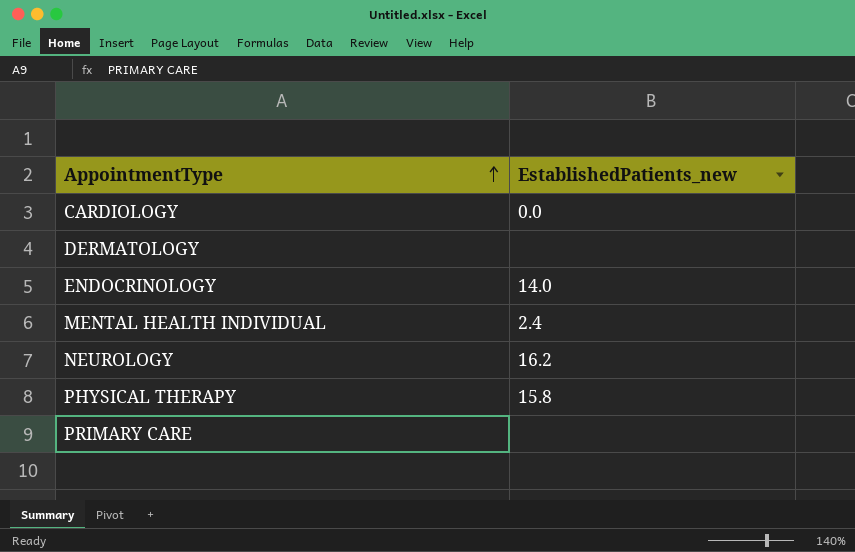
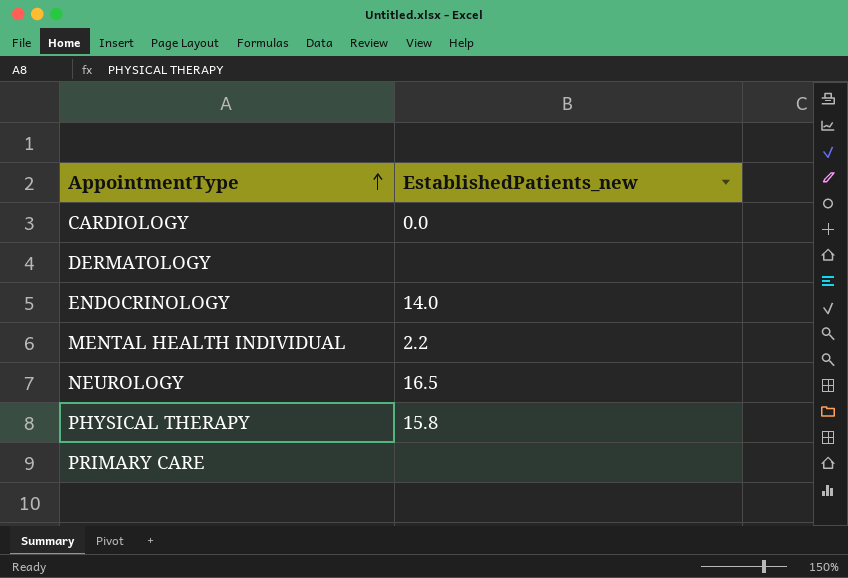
MENTAL HEALTH INDIVIDUAL | EstablishedPatients_new: 2.4 -> 2.2
NEUROLOGY | EstablishedPatients_new: 16.2 -> 16.5

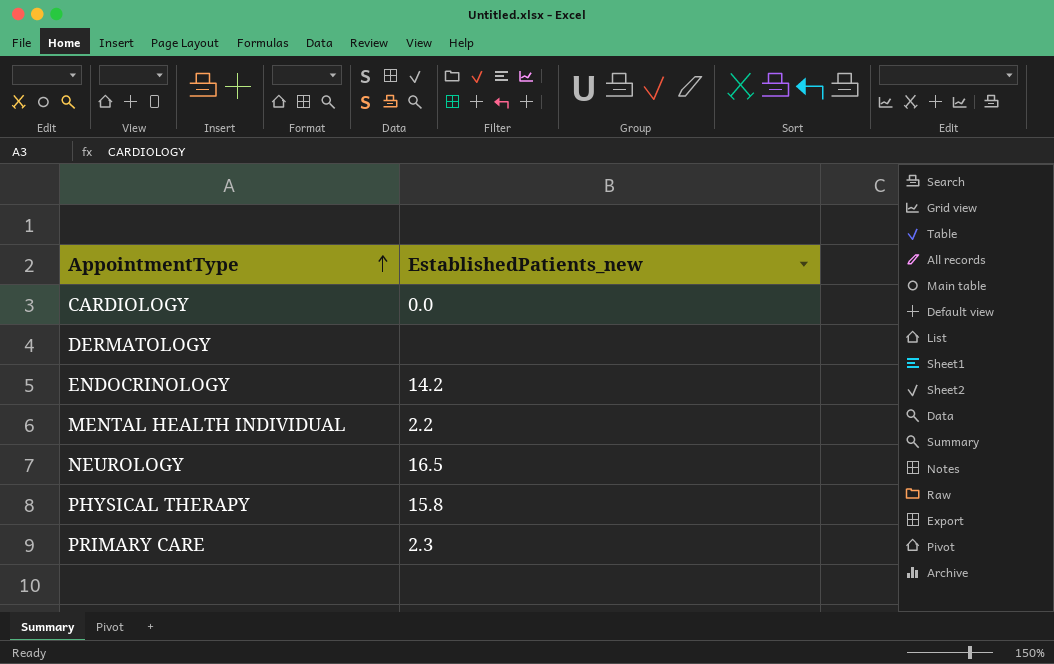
ENDOCRINOLOGY | EstablishedPatients_new: 14.0 -> 14.2
PRIMARY CARE | EstablishedPatients_new: none -> 2.3

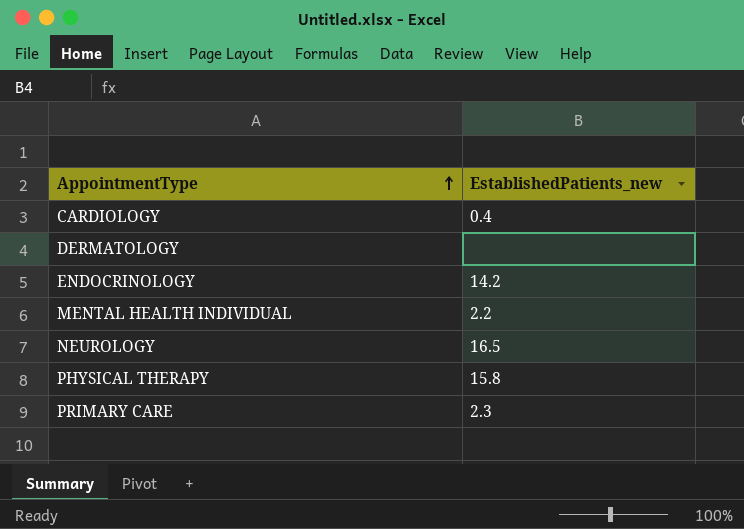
CARDIOLOGY | EstablishedPatients_new: 0.0 -> 0.4

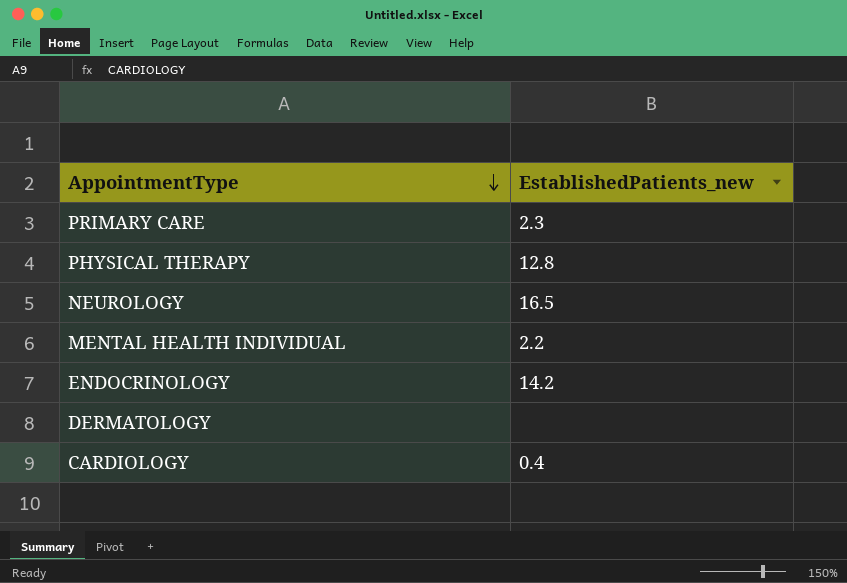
row order: AppointmentType ascending -> AppointmentType descending
PHYSICAL THERAPY | EstablishedPatients_new: 15.8 -> 12.8

